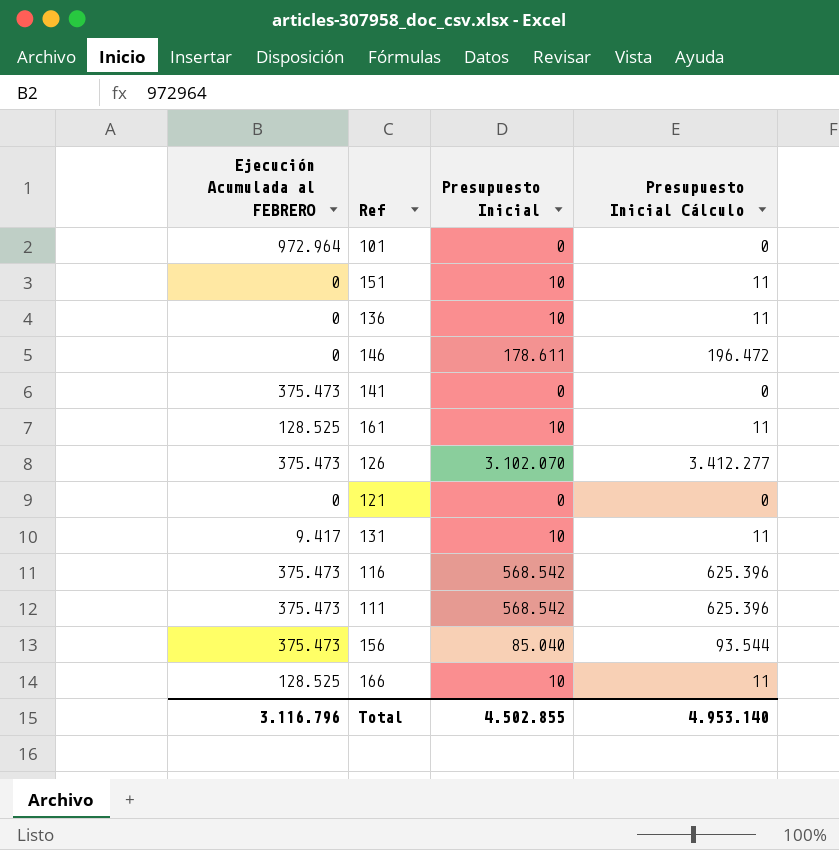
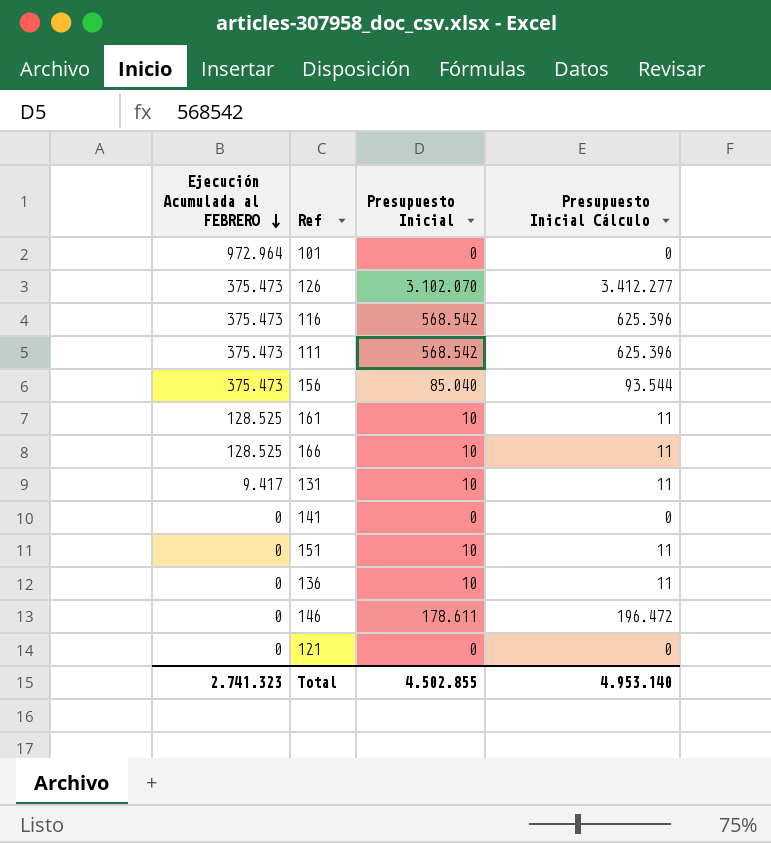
row order: none -> Ejecución Acumulada al FEBRERO descending
141 | Ejecución Acumulada al FEBRERO: 375.473 -> 0
Total | Ejecución Acumulada al FEBRERO: 3.116.796 -> 2.741.323

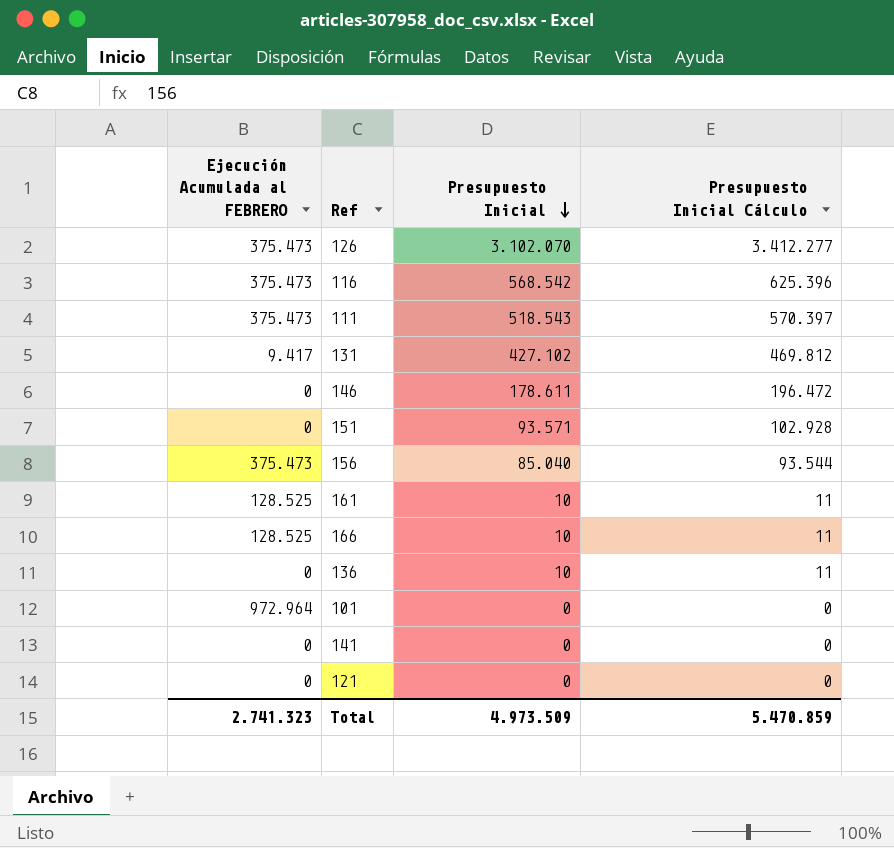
row order: Ejecución Acumulada al FEBRERO descending -> Presupuesto Inicial descending
111 | Presupuesto Inicial: 568.542 -> 518.543
111 | Presupuesto Inicial Cálculo: 625.396 -> 570.397
131 | Presupuesto Inicial: 10 -> 427.102
131 | Presupuesto Inicial Cálculo: 11 -> 469.812
151 | Presupuesto Inicial: 10 -> 93.571
151 | Presupuesto Inicial Cálculo: 11 -> 102.928
Total | Presupuesto Inicial: 4.502.855 -> 4.973.509
Total | Presupuesto Inicial Cálculo: 4.953.140 -> 5.470.859

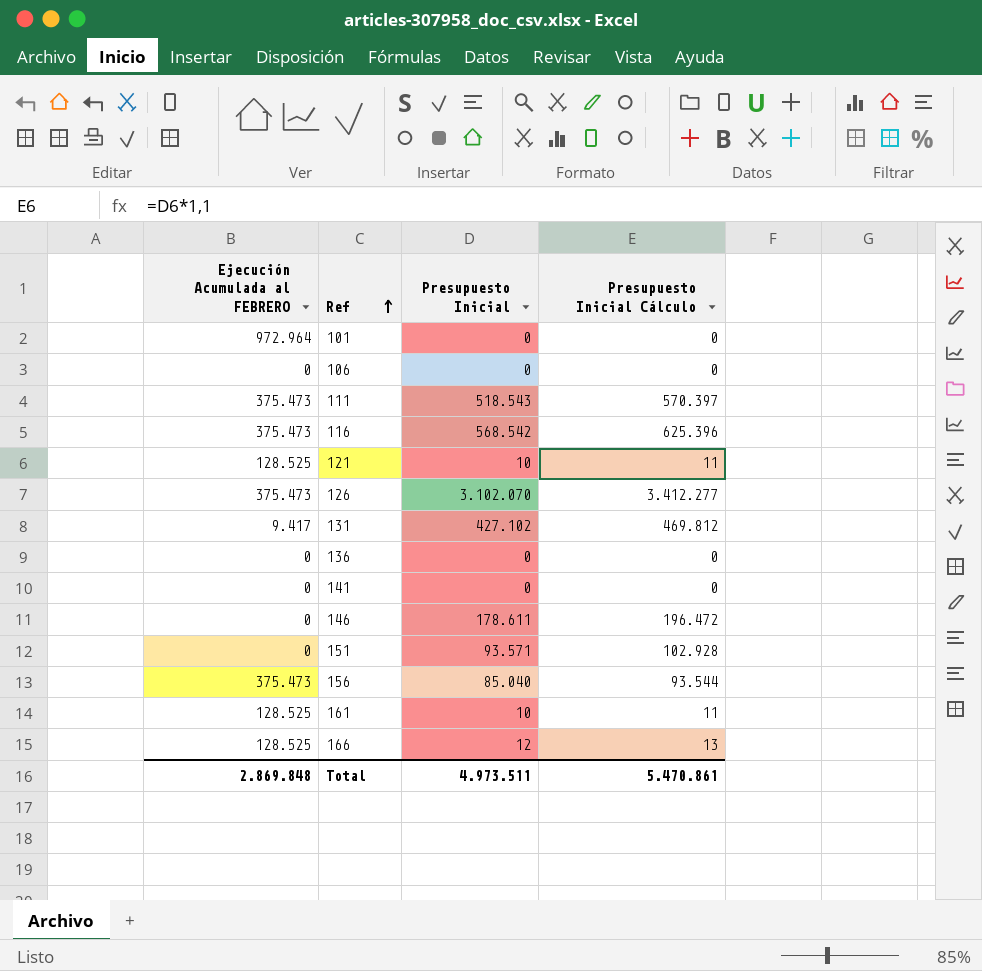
row order: Presupuesto Inicial descending -> Ref ascending
row 106: none -> 0 | 0 | 0
121 | Ejecución Acumulada al FEBRERO: 0 -> 128.525
121 | Presupuesto Inicial: 0 -> 10
121 | Presupuesto Inicial Cálculo: 0 -> 11
136 | Presupuesto Inicial: 10 -> 0
136 | Presupuesto Inicial Cálculo: 11 -> 0
166 | Presupuesto Inicial: 10 -> 12
166 | Presupuesto Inicial Cálculo: 11 -> 13
Total | Ejecución Acumulada al FEBRERO: 2.741.323 -> 2.869.848
Total | Presupuesto Inicial: 4.973.509 -> 4.973.511
Total | Presupuesto Inicial Cálculo: 5.470.859 -> 5.470.861

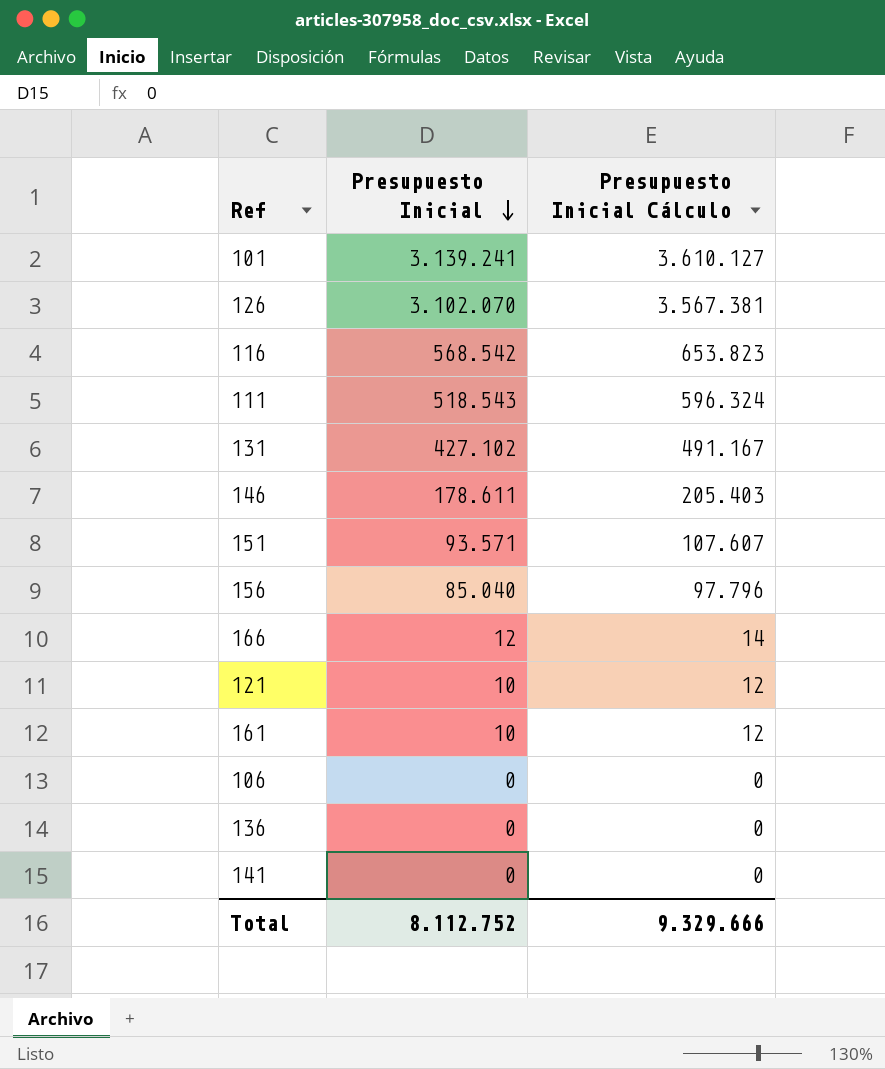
row order: Ref ascending -> Presupuesto Inicial descending
column Ejecución Acumulada al FEBRERO | position: 1 -> none
column Presupuesto Inicial Cálculo | formula: [Presupuesto Inicial] * 1,1 -> [Presupuesto Inicial] * 1,15
101 | Presupuesto Inicial: 0 -> 3.139.241
Total | Presupuesto Inicial: 4.973.511 -> 8.112.752
Total | Presupuesto Inicial Cálculo: 5.470.861 -> 9.329.666

